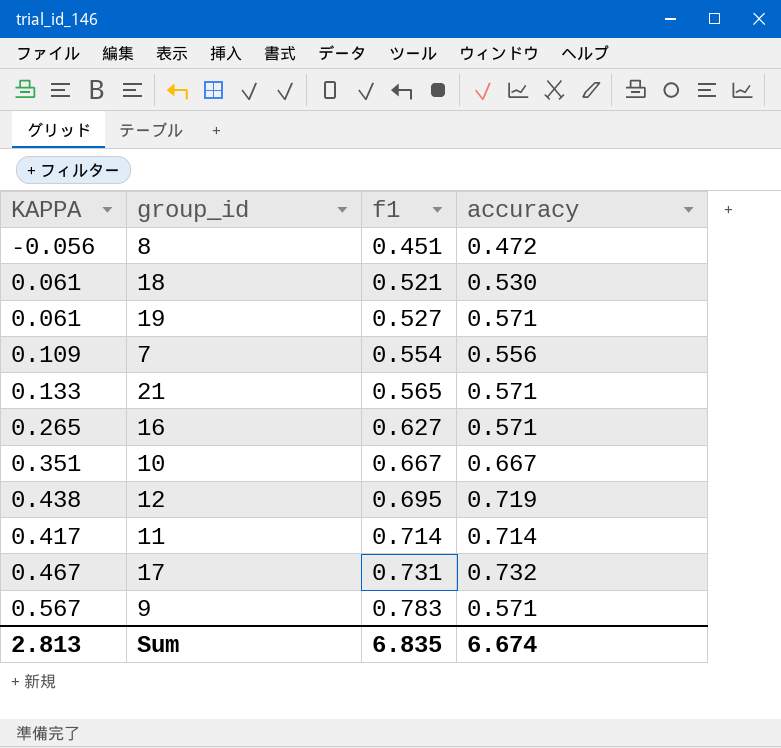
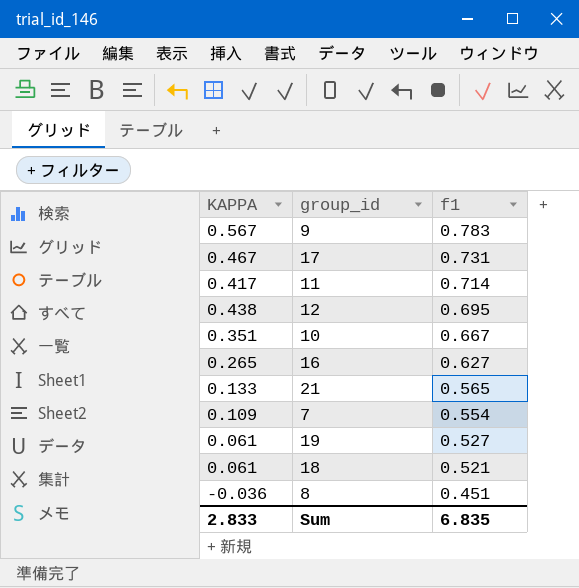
row order: f1 ascending -> f1 descending
column accuracy | position: 4 -> none
8 | KAPPA: -0.056 -> -0.036
Sum | KAPPA: 2.813 -> 2.833

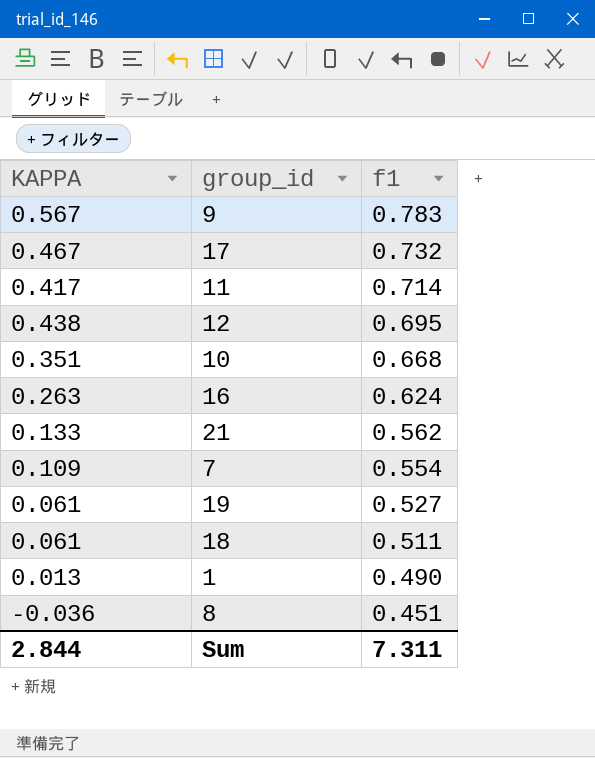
17 | f1: 0.731 -> 0.732
10 | f1: 0.667 -> 0.668
16 | KAPPA: 0.265 -> 0.263
16 | f1: 0.627 -> 0.624
21 | f1: 0.565 -> 0.562
18 | f1: 0.521 -> 0.511
row 1: none -> 0.013 | 0.490
Sum | KAPPA: 2.833 -> 2.844
Sum | f1: 6.835 -> 7.311

